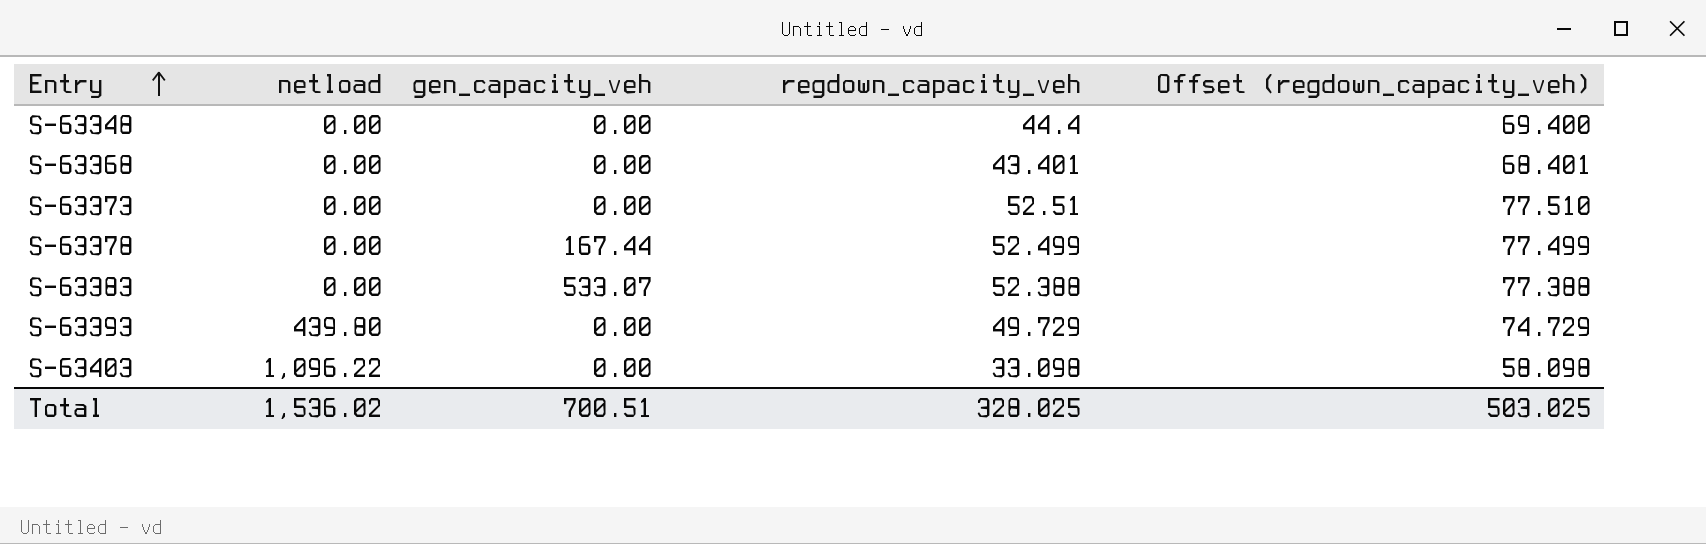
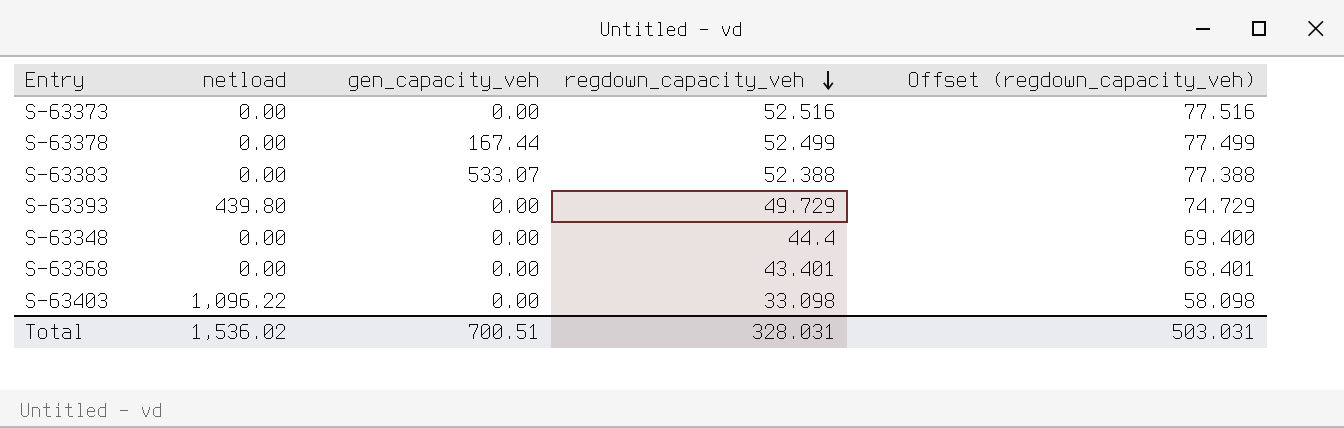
row order: Entry ascending -> regdown_capacity_veh descending
S-63373 | regdown_capacity_veh: 52.51 -> 52.516
S-63373 | Offset (regdown_capacity_veh): 77.510 -> 77.516
Total | regdown_capacity_veh: 328.025 -> 328.031
Total | Offset (regdown_capacity_veh): 503.025 -> 503.031

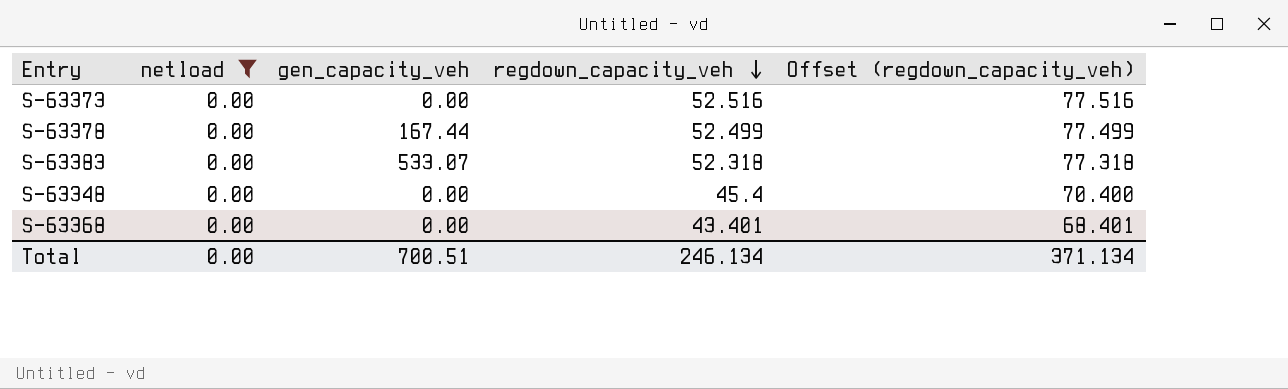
filter: none -> netload = 0.00
S-63383 | regdown_capacity_veh: 52.388 -> 52.318
S-63383 | Offset (regdown_capacity_veh): 77.388 -> 77.318
S-63348 | regdown_capacity_veh: 44.4 -> 45.4
S-63348 | Offset (regdown_capacity_veh): 69.400 -> 70.400
Total | netload: 1,536.02 -> 0.00
Total | regdown_capacity_veh: 328.031 -> 246.134
Total | Offset (regdown_capacity_veh): 503.031 -> 371.134

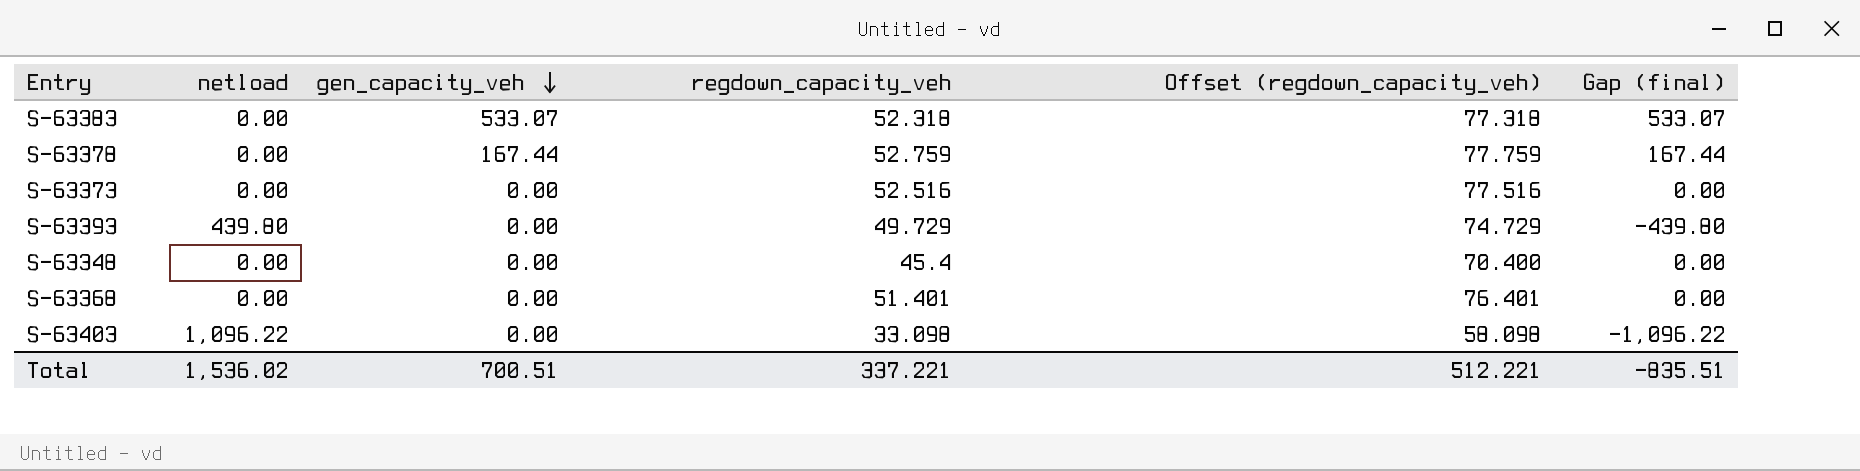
filter: netload = 0.00 -> none
row order: regdown_capacity_veh descending -> gen_capacity_veh descending
column Gap (final) | formula: none -> [gen_capacity_veh] - [netload]
S-63378 | regdown_capacity_veh: 52.499 -> 52.759
S-63378 | Offset (regdown_capacity_veh): 77.499 -> 77.759
S-63368 | regdown_capacity_veh: 43.401 -> 51.401
S-63368 | Offset (regdown_capacity_veh): 68.401 -> 76.401
Total | netload: 0.00 -> 1,536.02
Total | regdown_capacity_veh: 246.134 -> 337.221
Total | Offset (regdown_capacity_veh): 371.134 -> 512.221

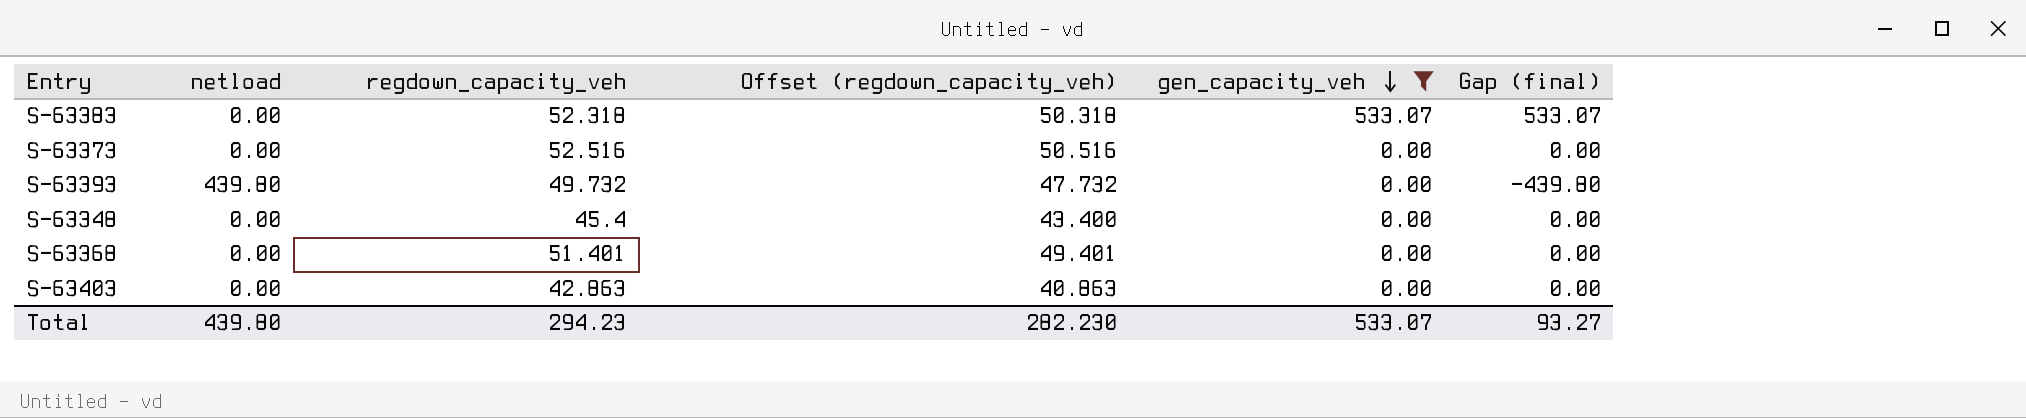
filter: none -> gen_capacity_veh != 167.44
column Offset (regdown_capacity_veh) | formula: [regdown_capacity_veh] + 25 -> [regdown_capacity_veh] - 2
column gen_capacity_veh | position: 3 -> 5
S-63393 | regdown_capacity_veh: 49.729 -> 49.732
S-63403 | netload: 1,096.22 -> 0.00
S-63403 | regdown_capacity_veh: 33.098 -> 42.863
S-63403 | Gap (final): -1,096.22 -> 0.00
Total | netload: 1,536.02 -> 439.80
Total | regdown_capacity_veh: 337.221 -> 294.23
Total | Offset (regdown_capacity_veh): 512.221 -> 282.230
Total | gen_capacity_veh: 700.51 -> 533.07
Total | Gap (final): -835.51 -> 93.27

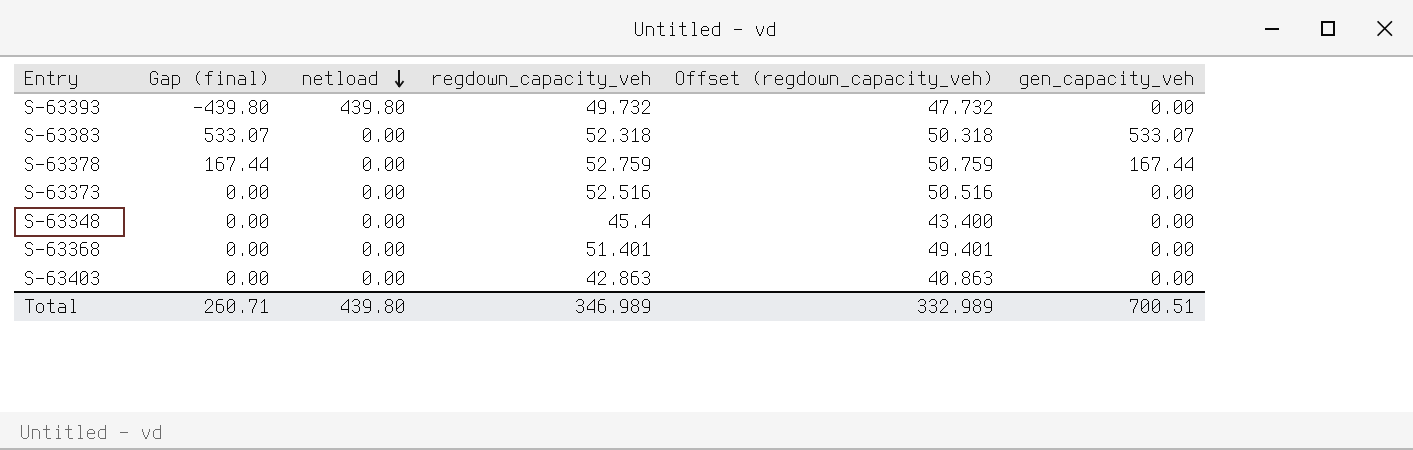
filter: gen_capacity_veh != 167.44 -> none
row order: gen_capacity_veh descending -> netload descending
column Gap (final) | position: 6 -> 2
Total | Gap (final): 93.27 -> 260.71
Total | regdown_capacity_veh: 294.23 -> 346.989
Total | Offset (regdown_capacity_veh): 282.230 -> 332.989
Total | gen_capacity_veh: 533.07 -> 700.51

